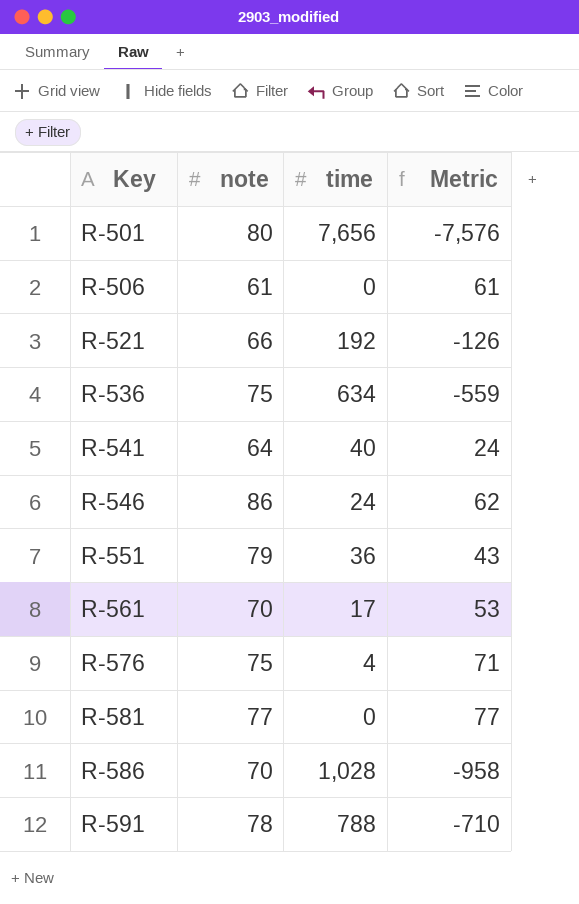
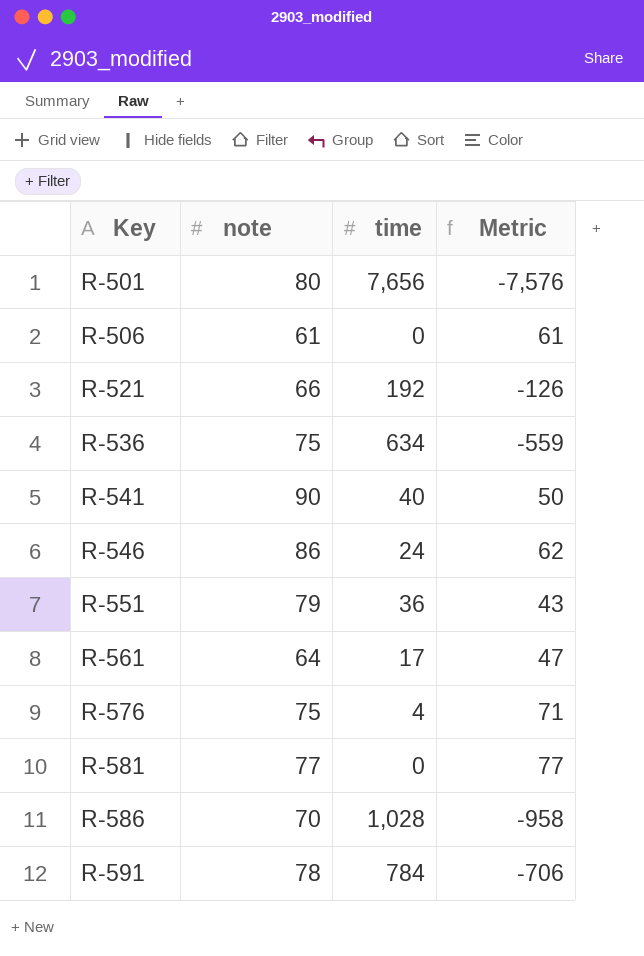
R-541 | note: 64 -> 90
R-541 | Metric: 24 -> 50
R-561 | note: 70 -> 64
R-561 | Metric: 53 -> 47
R-591 | time: 788 -> 784
R-591 | Metric: -710 -> -706

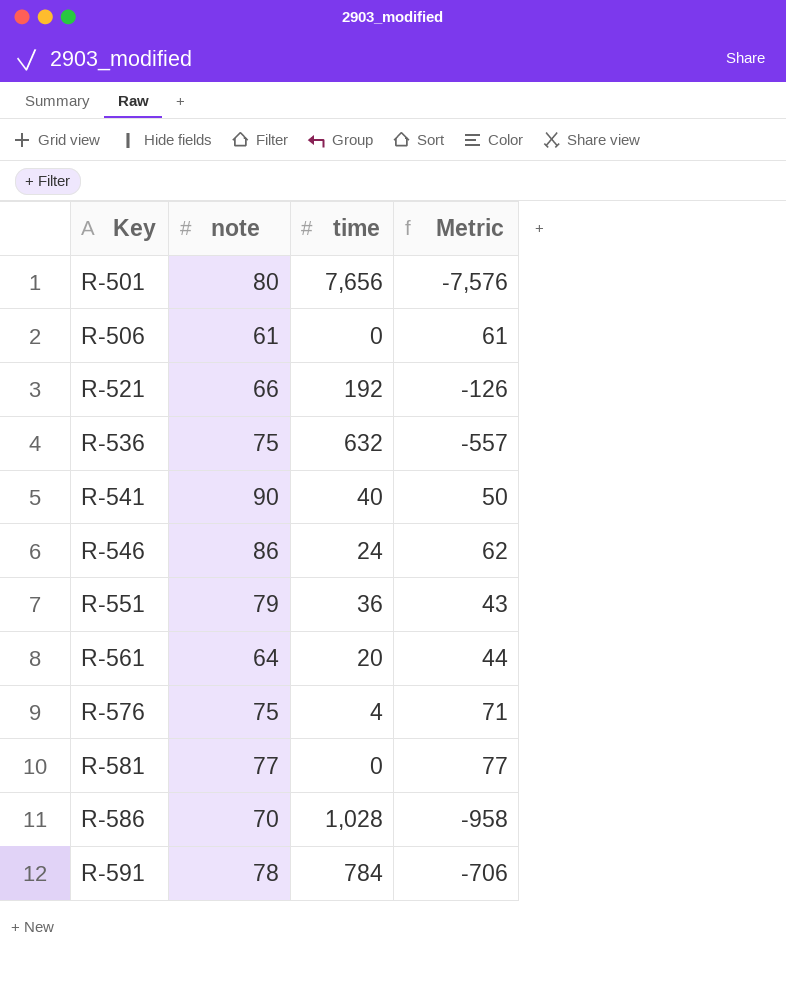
R-536 | time: 634 -> 632
R-536 | Metric: -559 -> -557
R-561 | time: 17 -> 20
R-561 | Metric: 47 -> 44

